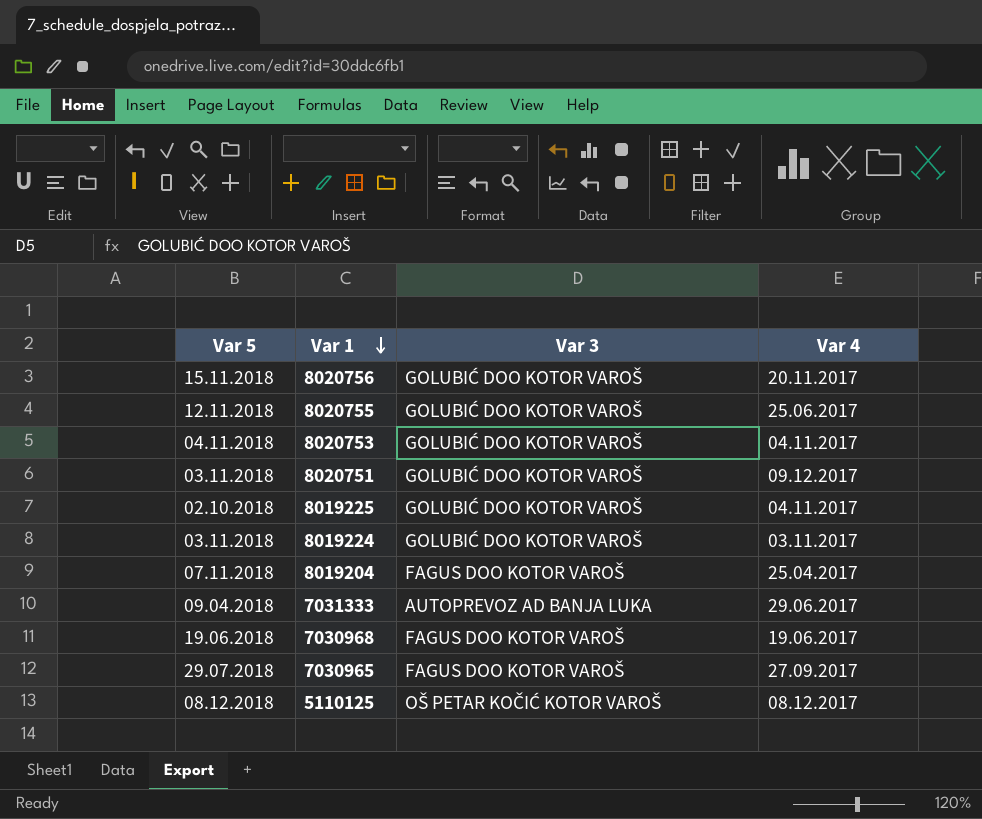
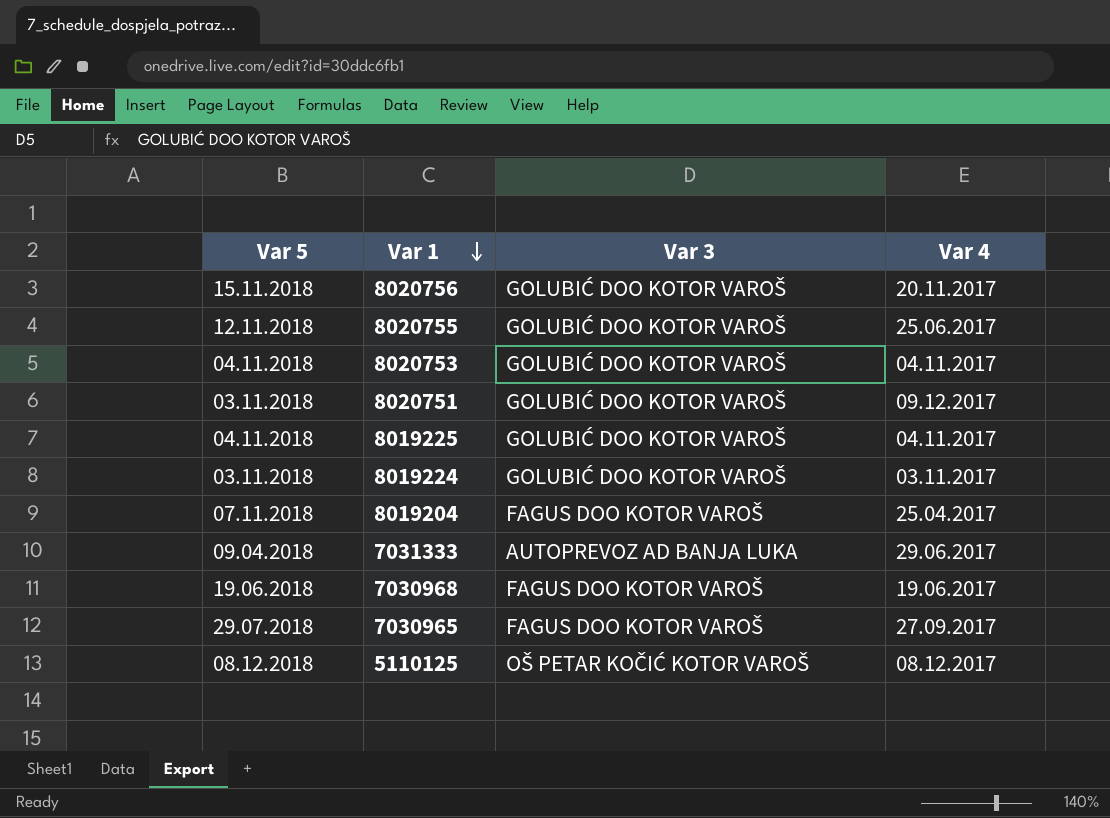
8019225 | Var 5: 02.10.2018 -> 04.11.2018

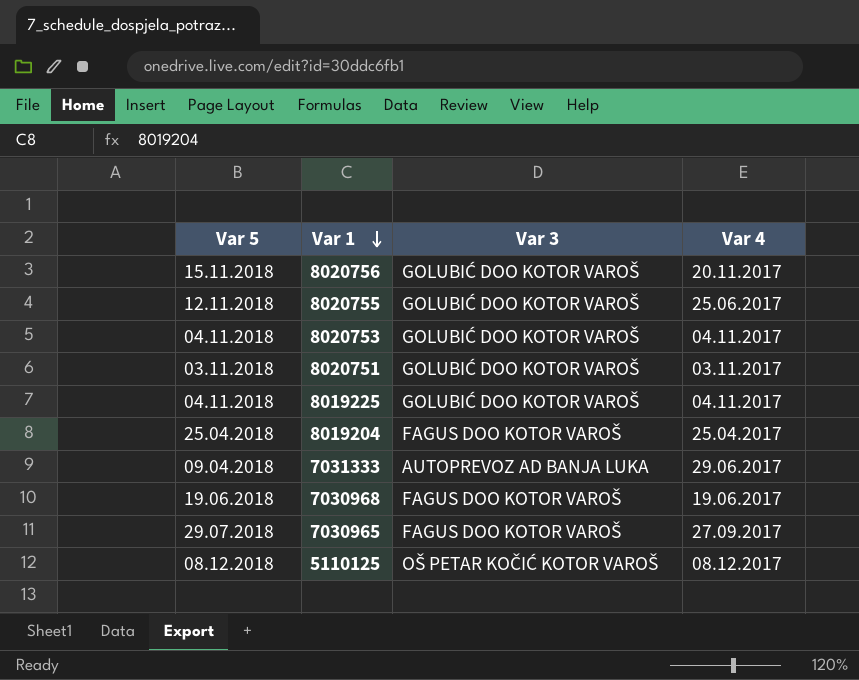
row 8019224: 03.11.2018 | GOLUBIĆ DOO KOTOR VAROŠ | 03.11.2017 -> none
8020751 | Var 4: 09.12.2017 -> 03.11.2017
8019204 | Var 5: 07.11.2018 -> 25.04.2018

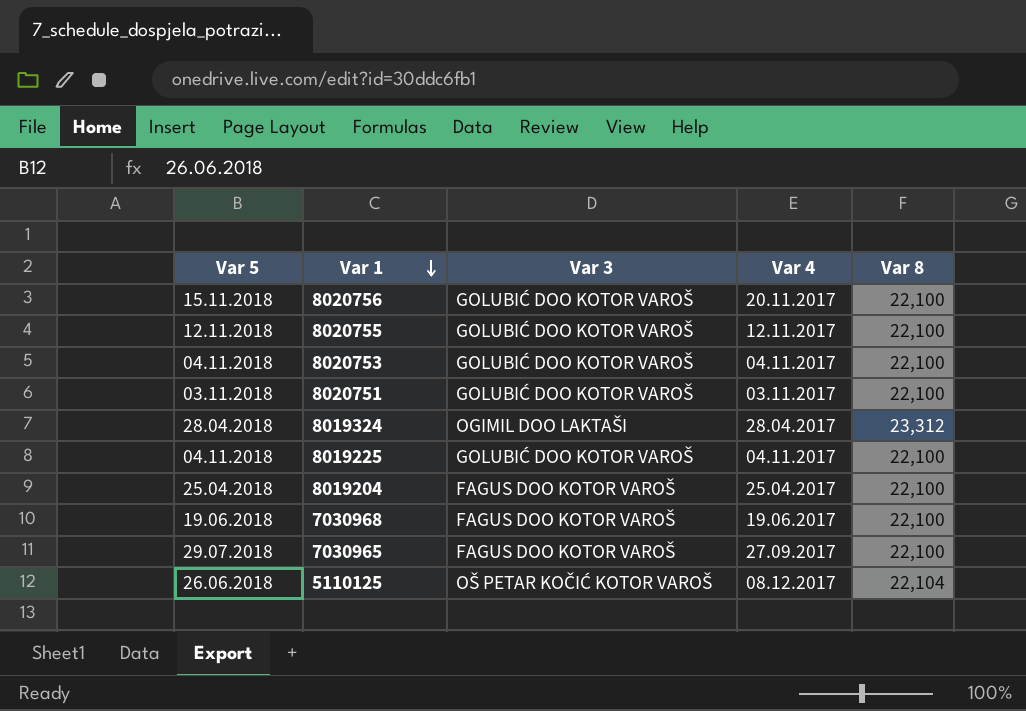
column Var 8 | position: none -> 5
row 7031333: 09.04.2018 | AUTOPREVOZ AD BANJA LUKA | 29.06.2017 -> none
8020755 | Var 4: 25.06.2017 -> 12.11.2017
row 8019324: none -> 28.04.2018 | OGIMIL DOO LAKTAŠI | 28.04.2017 | 23,312
5110125 | Var 5: 08.12.2018 -> 26.06.2018

